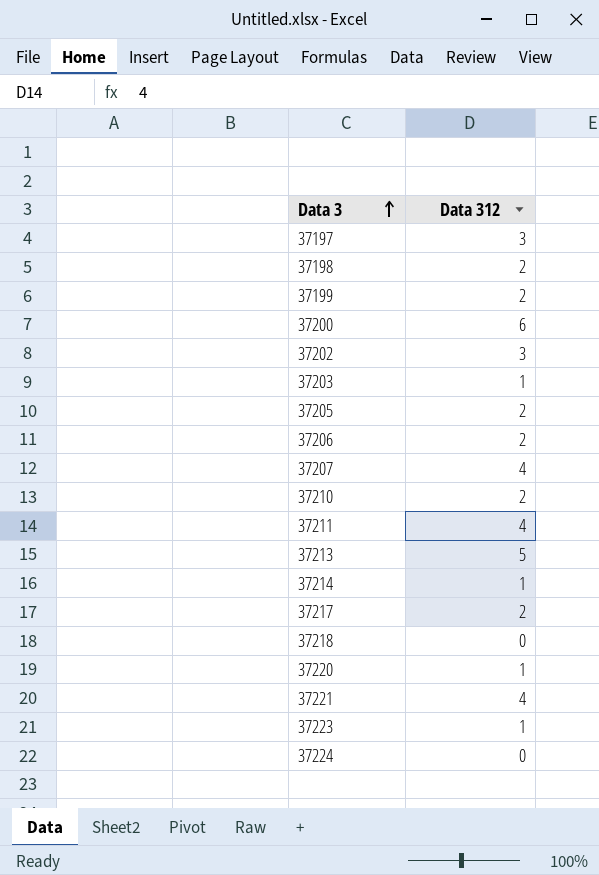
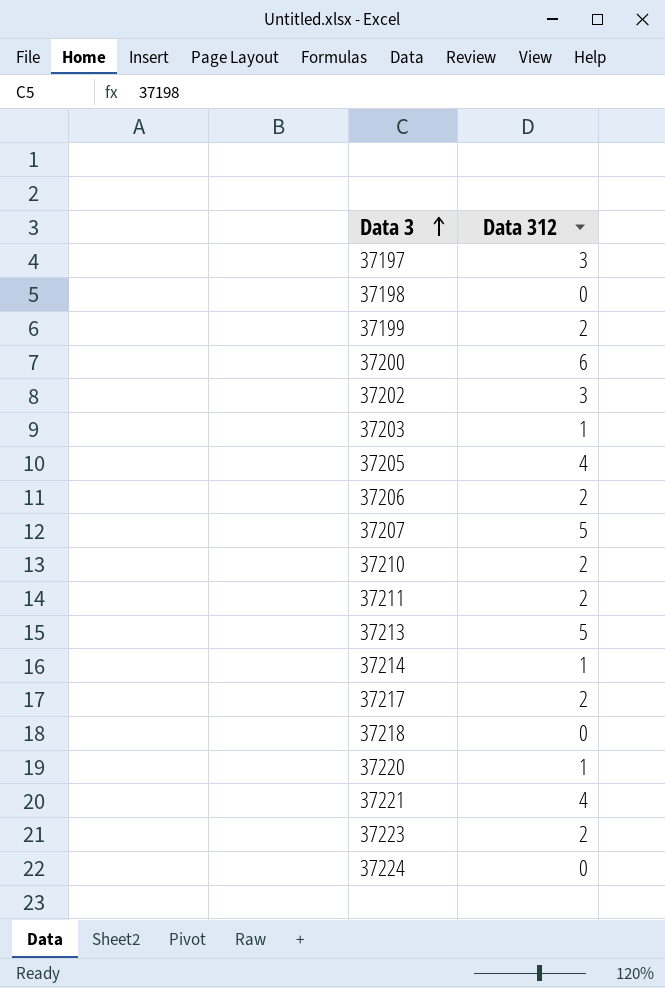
37198 | Data 312: 2 -> 0
37205 | Data 312: 2 -> 4
37207 | Data 312: 4 -> 5
37211 | Data 312: 4 -> 2
37223 | Data 312: 1 -> 2

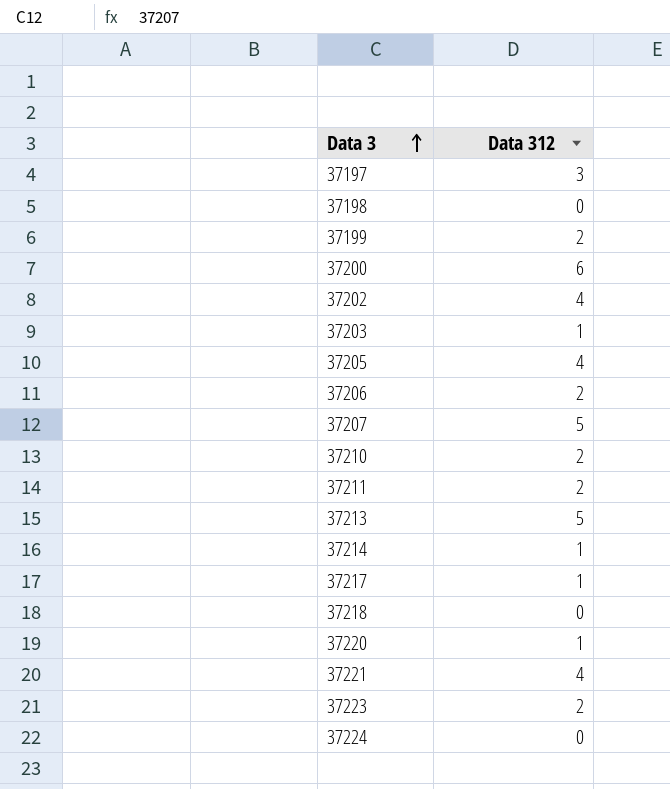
37202 | Data 312: 3 -> 4
37217 | Data 312: 2 -> 1

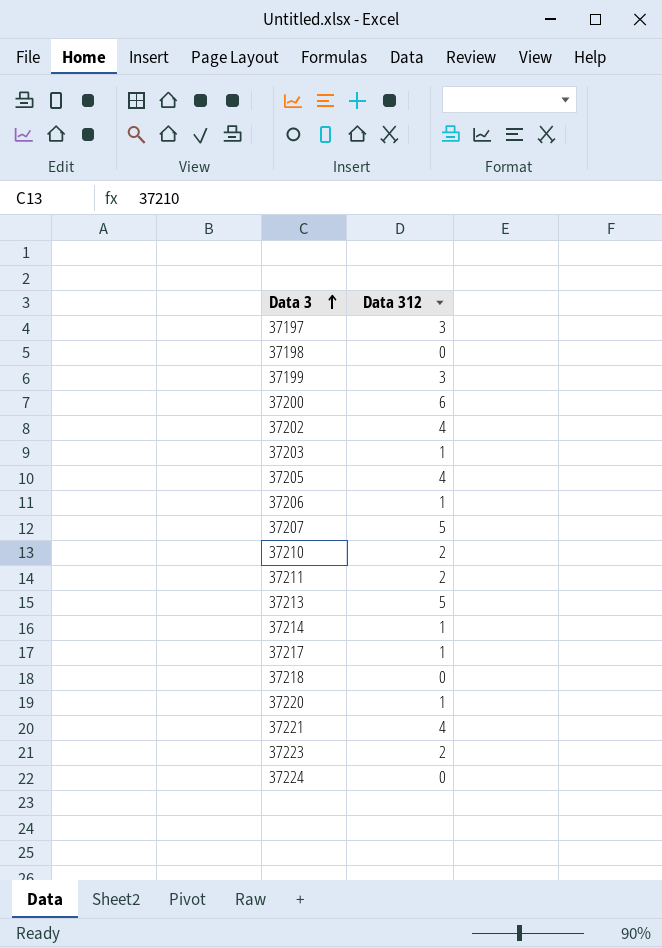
37199 | Data 312: 2 -> 3
37206 | Data 312: 2 -> 1

